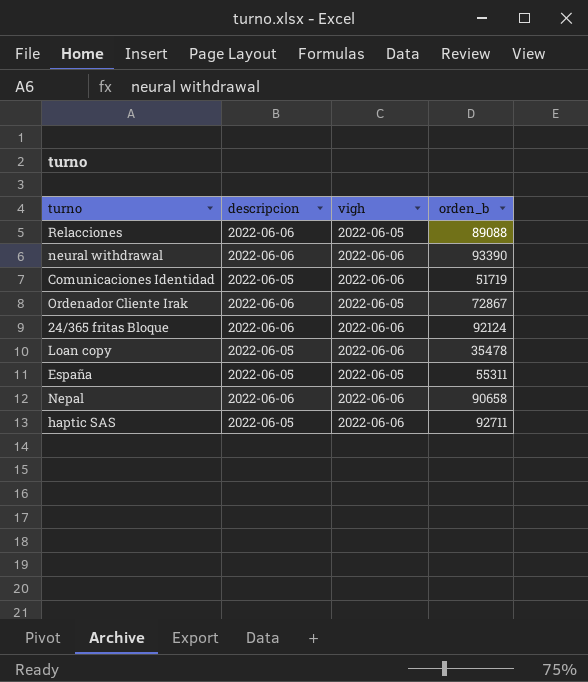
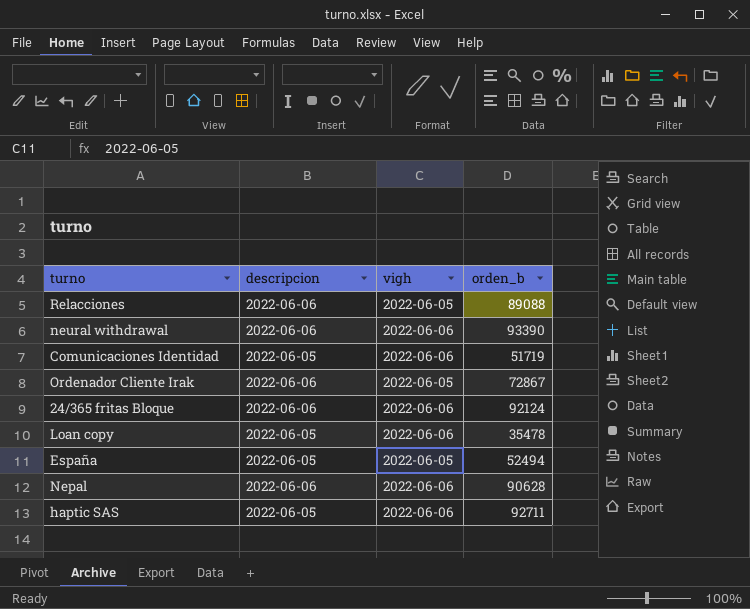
España | orden_b: 55311 -> 52494
Nepal | orden_b: 90658 -> 90628

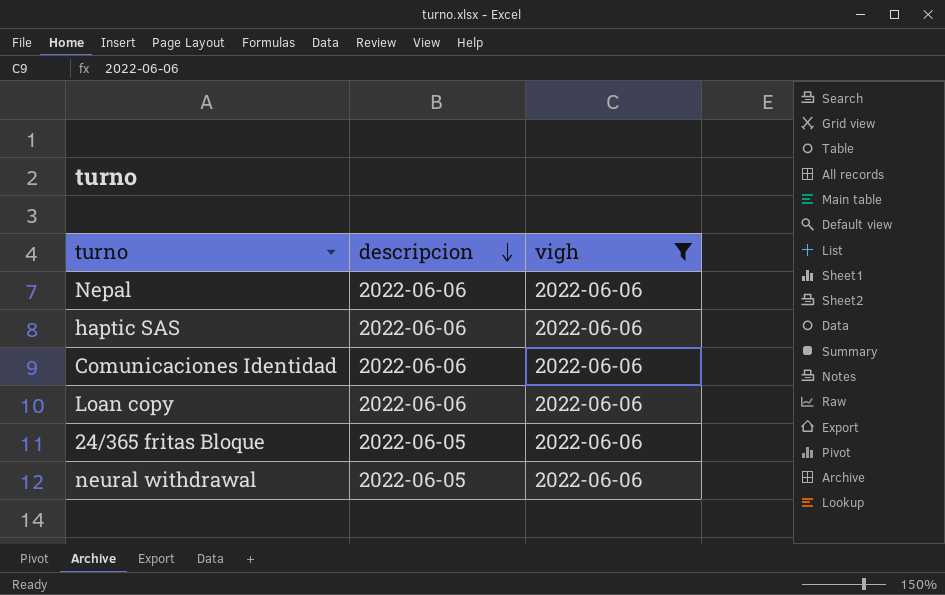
filter: none -> vigh = 2022-06-06
row order: none -> descripcion descending
column orden_b | position: 4 -> none
haptic SAS | descripcion: 2022-06-05 -> 2022-06-06
Comunicaciones Identidad | descripcion: 2022-06-05 -> 2022-06-06
Loan copy | descripcion: 2022-06-05 -> 2022-06-06
24/365 fritas Bloque | descripcion: 2022-06-06 -> 2022-06-05
neural withdrawal | descripcion: 2022-06-06 -> 2022-06-05

